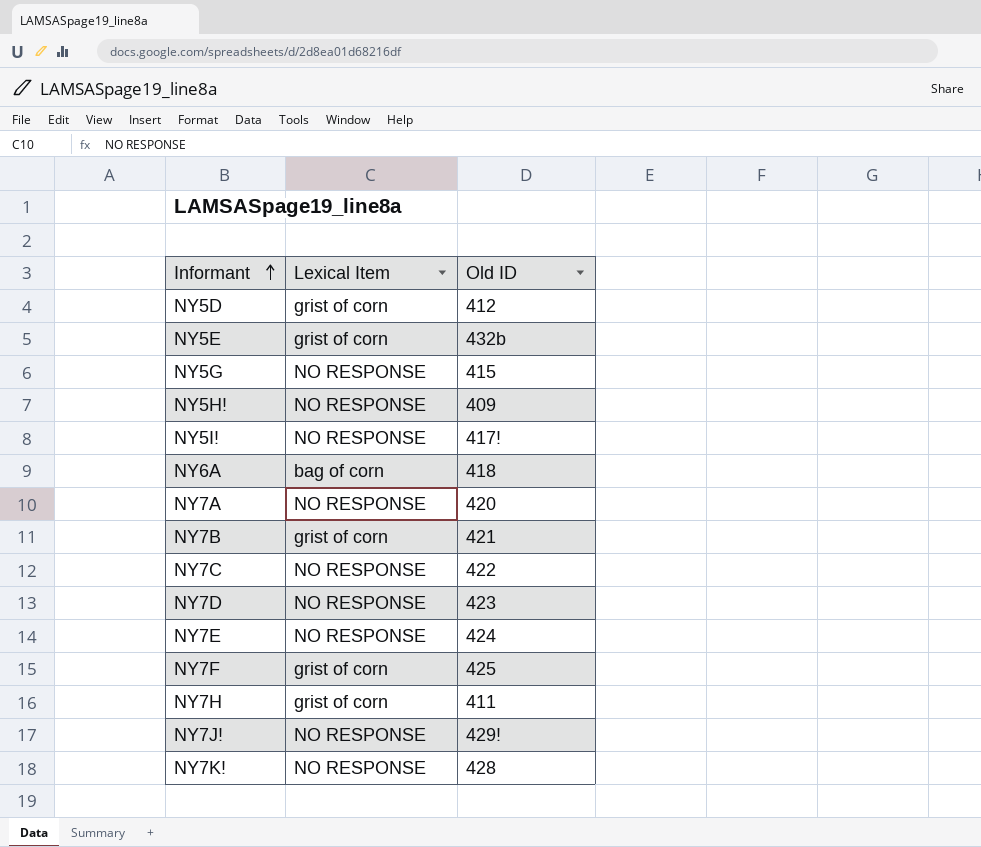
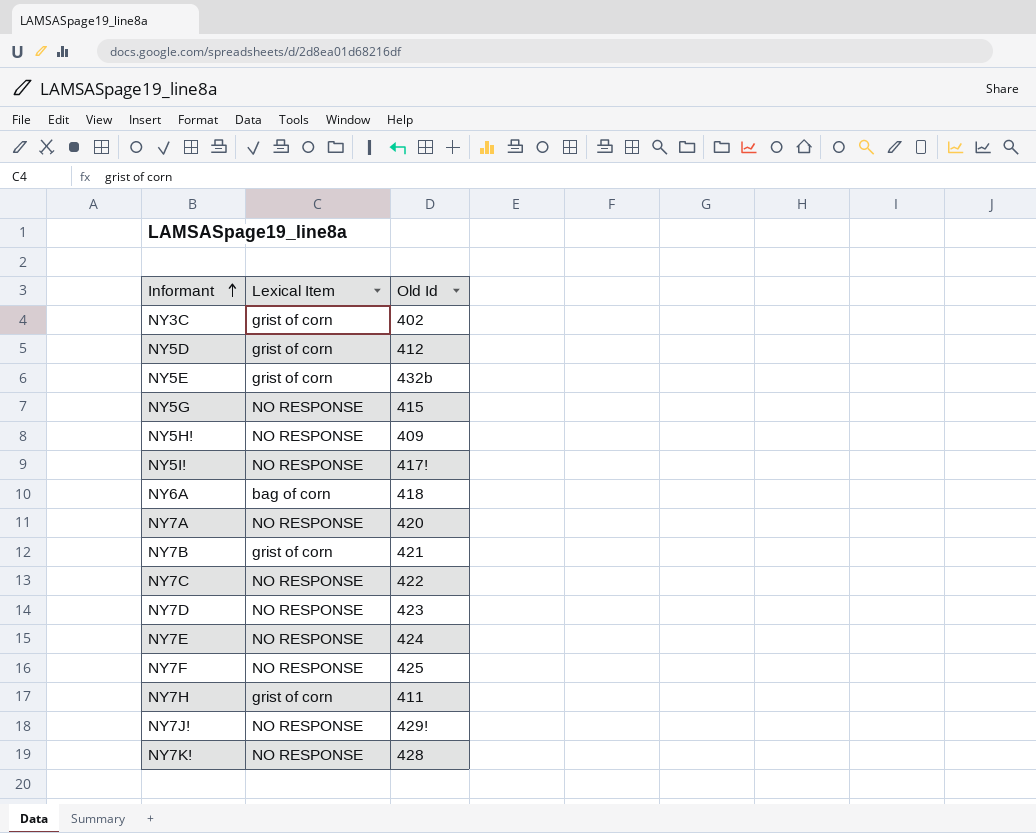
column name: Old ID -> Old Id
row NY3C: none -> grist of corn | 402
NY7F | Lexical Item: grist of corn -> NO RESPONSE

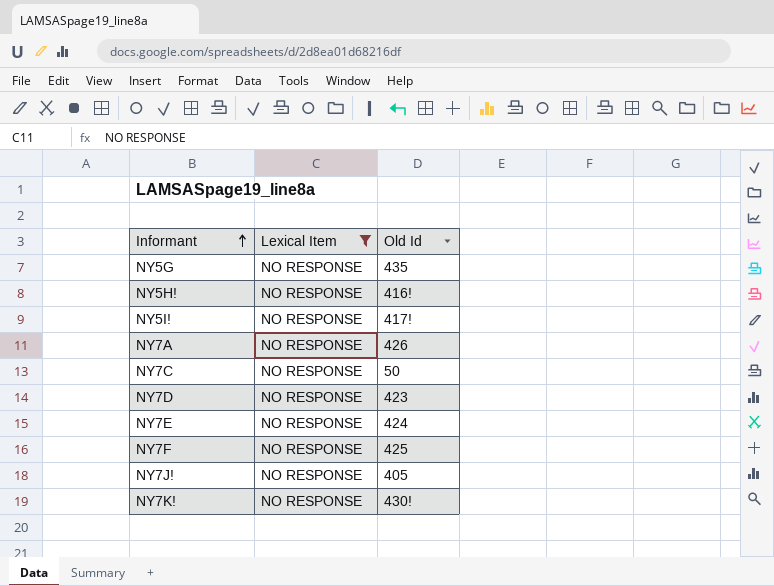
filter: none -> Lexical Item = NO RESPONSE
NY5G | Old Id: 415 -> 435
NY5H! | Old Id: 409 -> 416!
NY7A | Old Id: 420 -> 426
NY7C | Old Id: 422 -> 50
NY7J! | Old Id: 429! -> 405
NY7K! | Old Id: 428 -> 430!

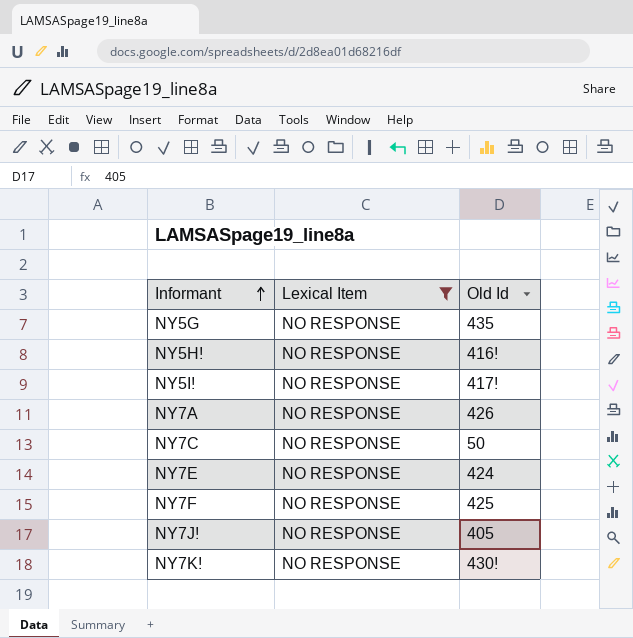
row NY7D: NO RESPONSE | 423 -> none

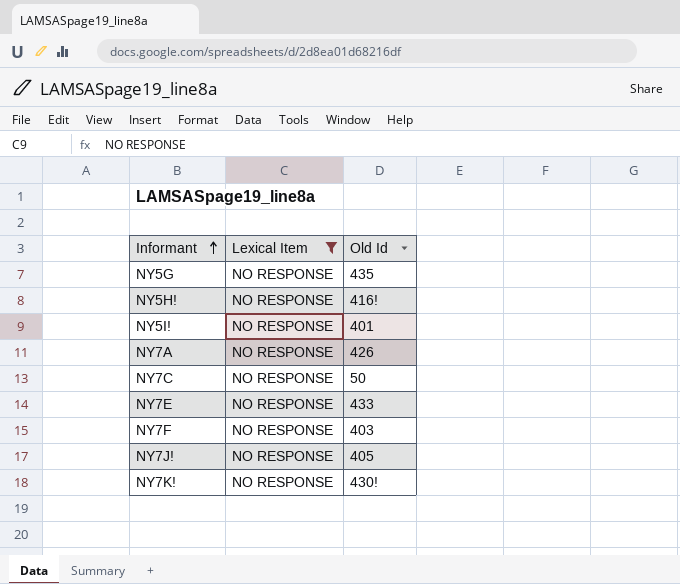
NY5I! | Old Id: 417! -> 401
NY7E | Old Id: 424 -> 433
NY7F | Old Id: 425 -> 403

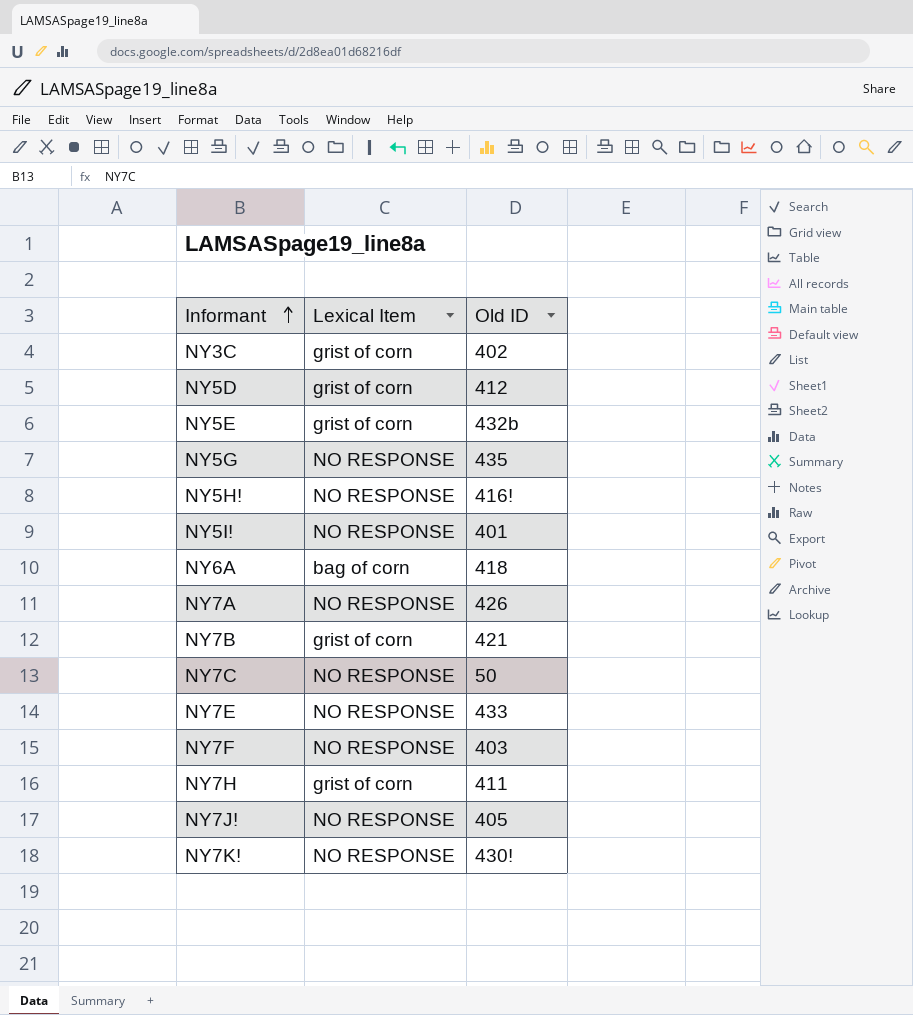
filter: Lexical Item = NO RESPONSE -> none
column name: Old Id -> Old ID

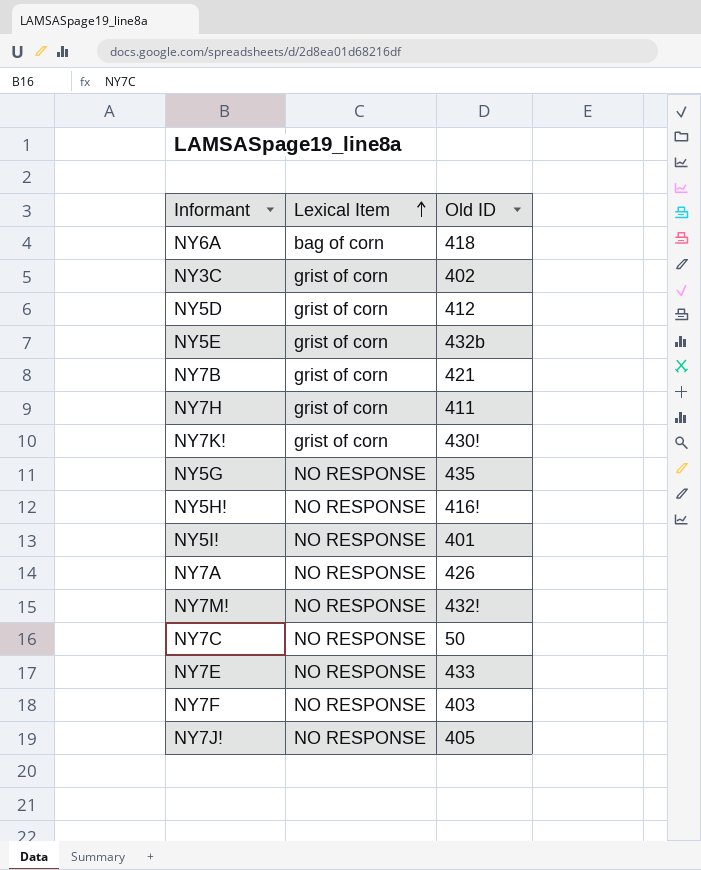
row order: Informant ascending -> Lexical Item ascending
NY7K! | Lexical Item: NO RESPONSE -> grist of corn
row NY7M!: none -> NO RESPONSE | 432!

